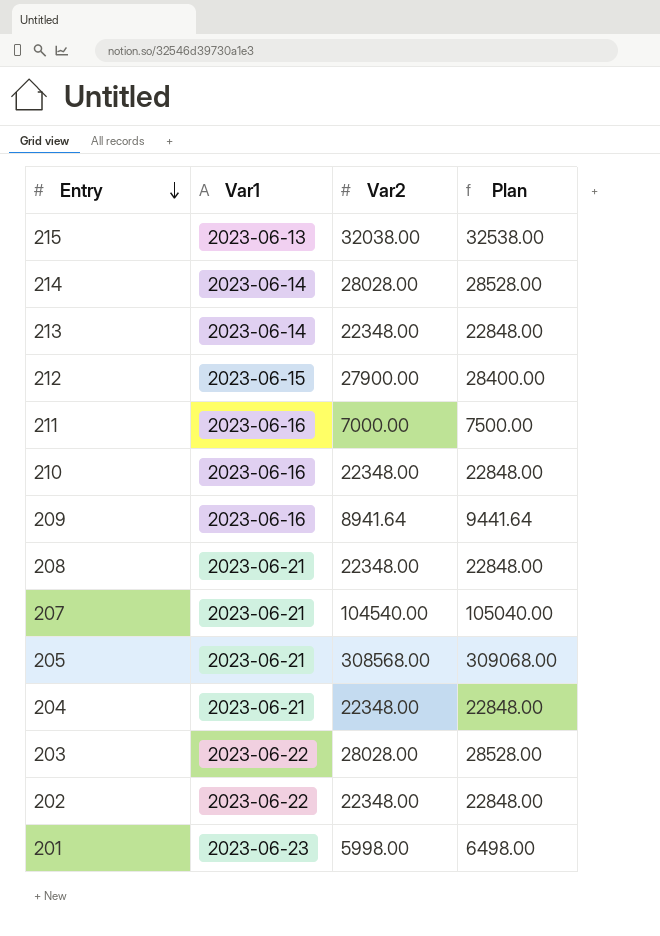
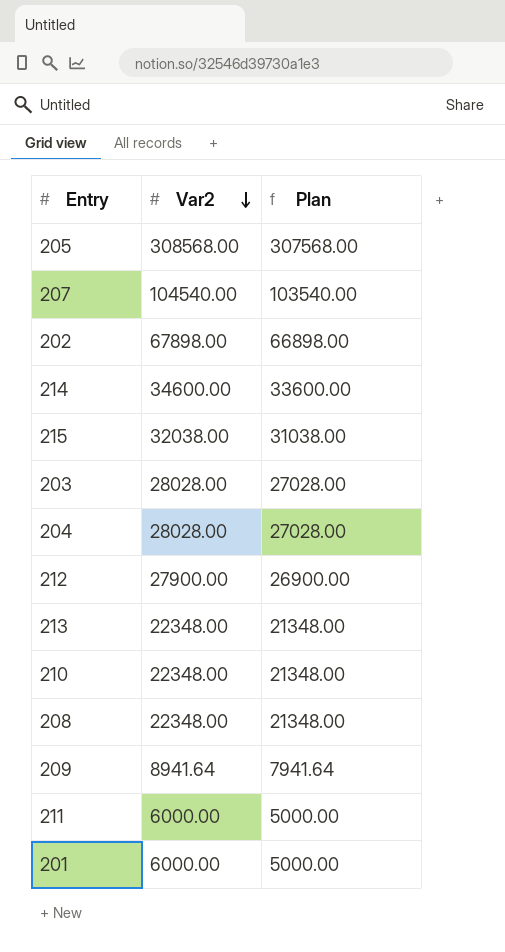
row order: Entry descending -> Var2 descending
column Var1 | position: 2 -> none
column Plan | formula: [Var2] + 500 -> [Var2] - 1000
202 | Var2: 22348.00 -> 67898.00
214 | Var2: 28028.00 -> 34600.00
204 | Var2: 22348.00 -> 28028.00
211 | Var2: 7000.00 -> 6000.00
201 | Var2: 5998.00 -> 6000.00

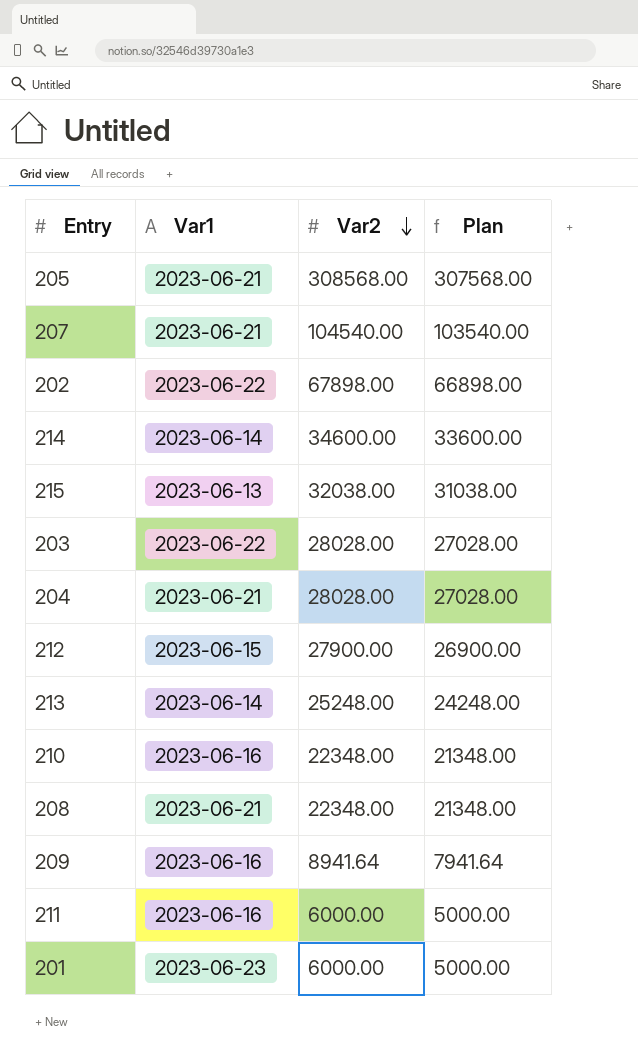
column Var1 | position: none -> 2
213 | Var2: 22348.00 -> 25248.00
213 | Plan: 21348.00 -> 24248.00

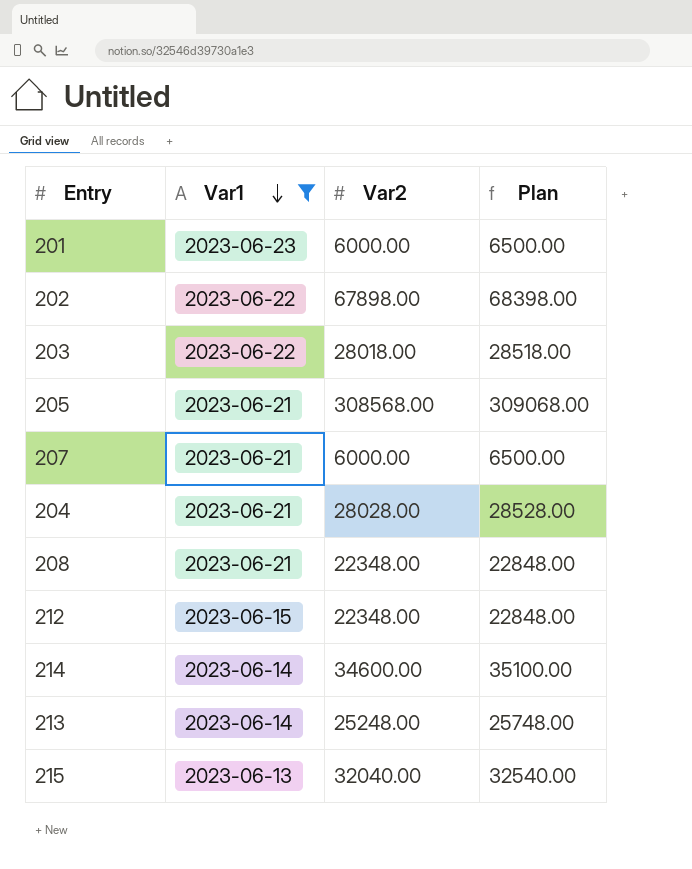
filter: none -> Var1 != 2023-06-16
row order: Var2 descending -> Var1 descending
column Plan | formula: [Var2] - 1000 -> [Var2] + 500
203 | Var2: 28028.00 -> 28018.00
207 | Var2: 104540.00 -> 6000.00
212 | Var2: 27900.00 -> 22348.00
215 | Var2: 32038.00 -> 32040.00

